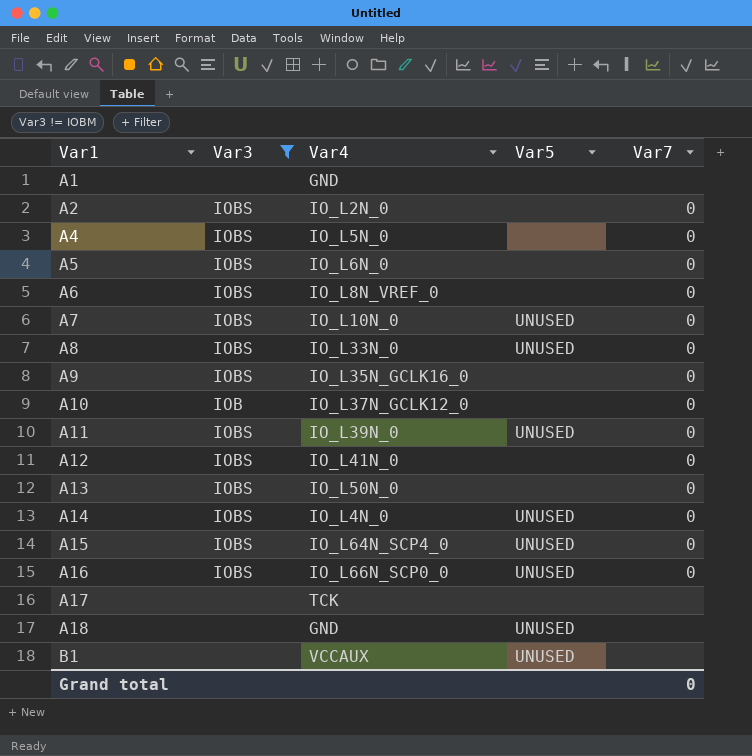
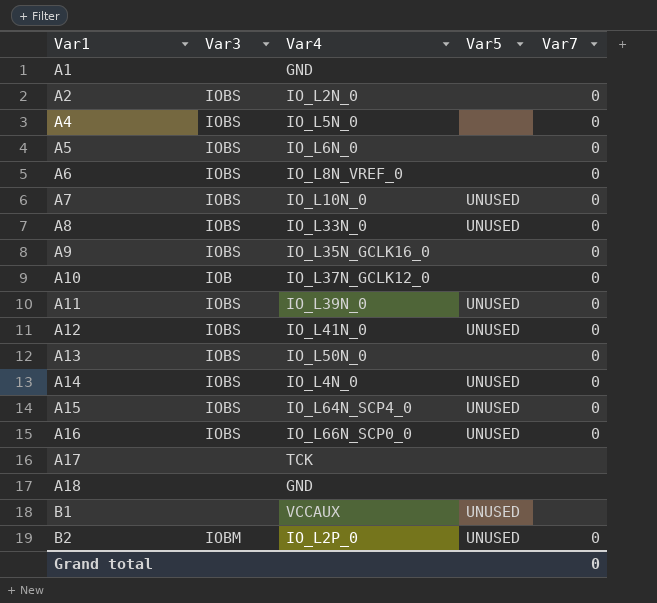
filter: Var3 != IOBM -> none
A12 | Var5: none -> UNUSED
A18 | Var5: UNUSED -> none

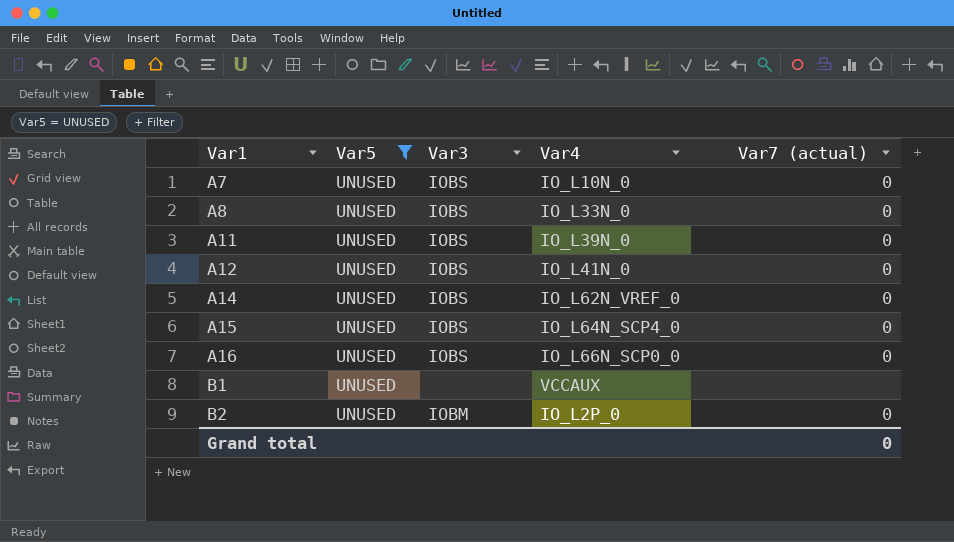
filter: none -> Var5 = UNUSED
column Var5 | position: 4 -> 2
column name: Var7 -> Var7 (actual)
A14 | Var4: IO_L4N_0 -> IO_L62N_VREF_0

